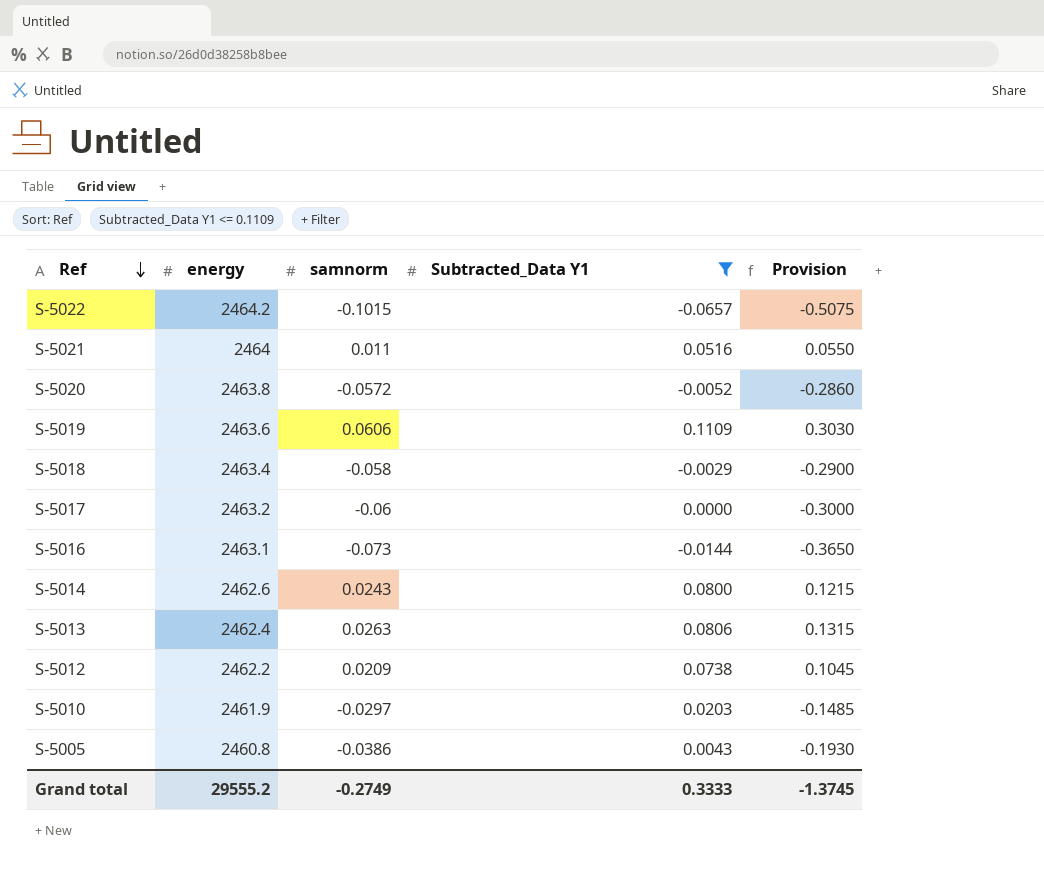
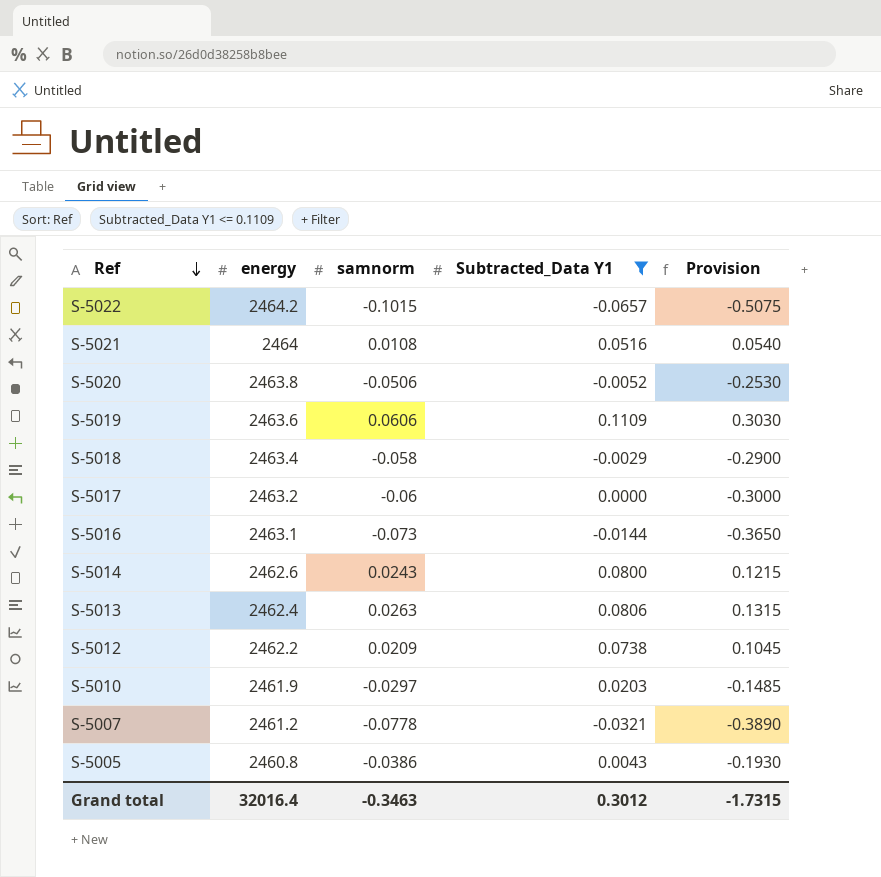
S-5021 | samnorm: 0.011 -> 0.0108
S-5021 | Provision: 0.0550 -> 0.0540
S-5020 | samnorm: -0.0572 -> -0.0506
S-5020 | Provision: -0.2860 -> -0.2530
row S-5007: none -> 2461.2 | -0.0778 | -0.0321 | -0.3890
Grand total | energy: 29555.2 -> 32016.4
Grand total | samnorm: -0.2749 -> -0.3463
Grand total | Subtracted_Data Y1: 0.3333 -> 0.3012
Grand total | Provision: -1.3745 -> -1.7315

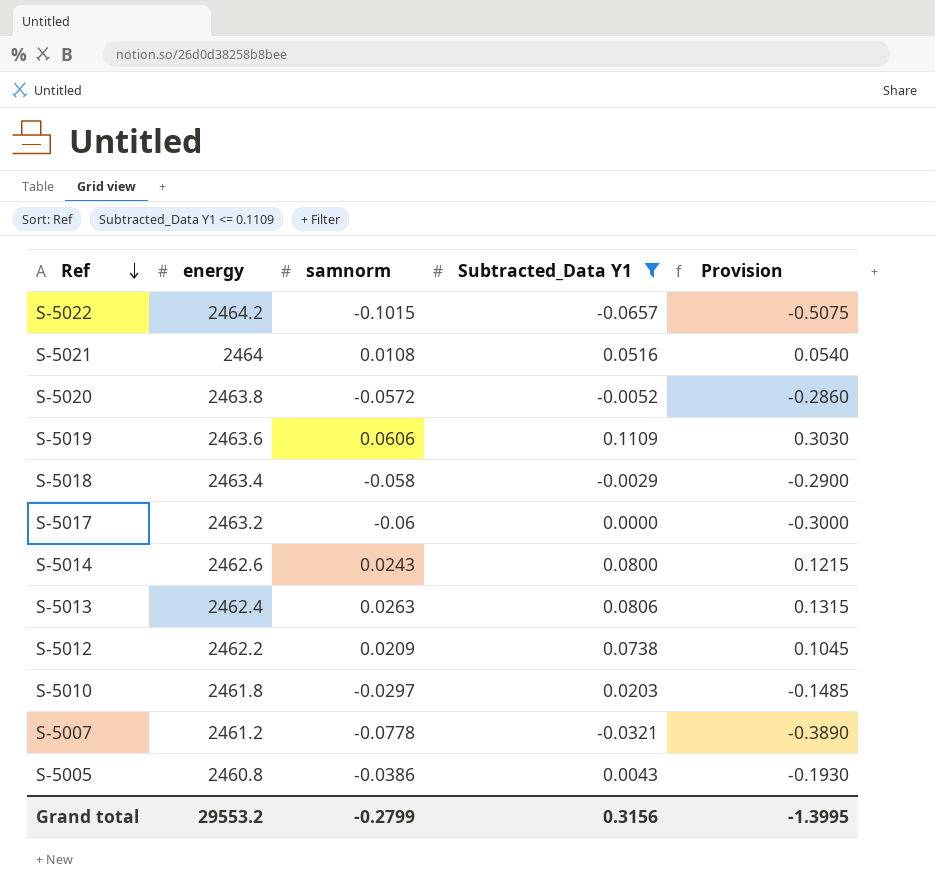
row S-5016: 2463.1 | -0.073 | -0.0144 | -0.3650 -> none
S-5020 | samnorm: -0.0506 -> -0.0572
S-5020 | Provision: -0.2530 -> -0.2860
S-5010 | energy: 2461.9 -> 2461.8
Grand total | energy: 32016.4 -> 29553.2
Grand total | samnorm: -0.3463 -> -0.2799
Grand total | Subtracted_Data Y1: 0.3012 -> 0.3156
Grand total | Provision: -1.7315 -> -1.3995

